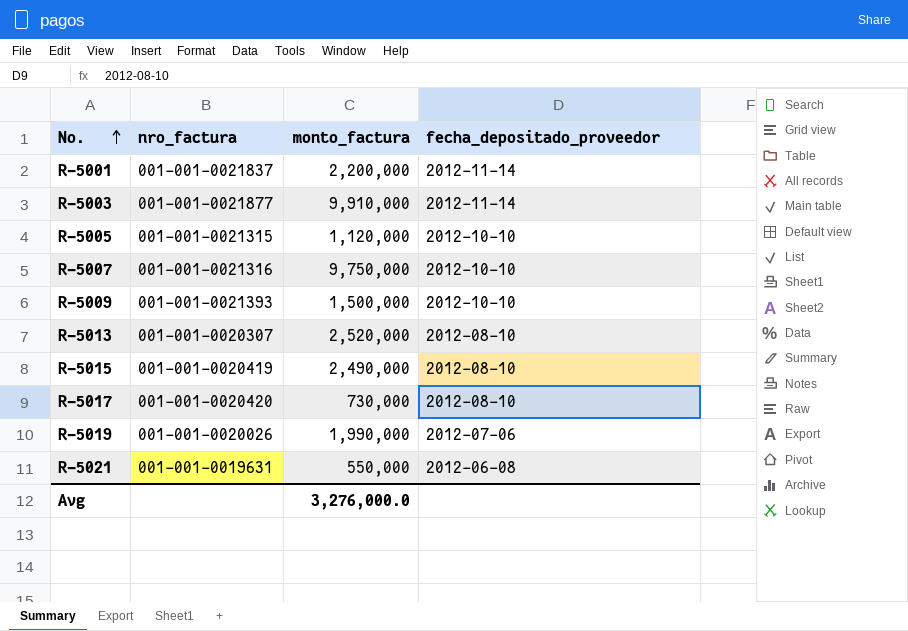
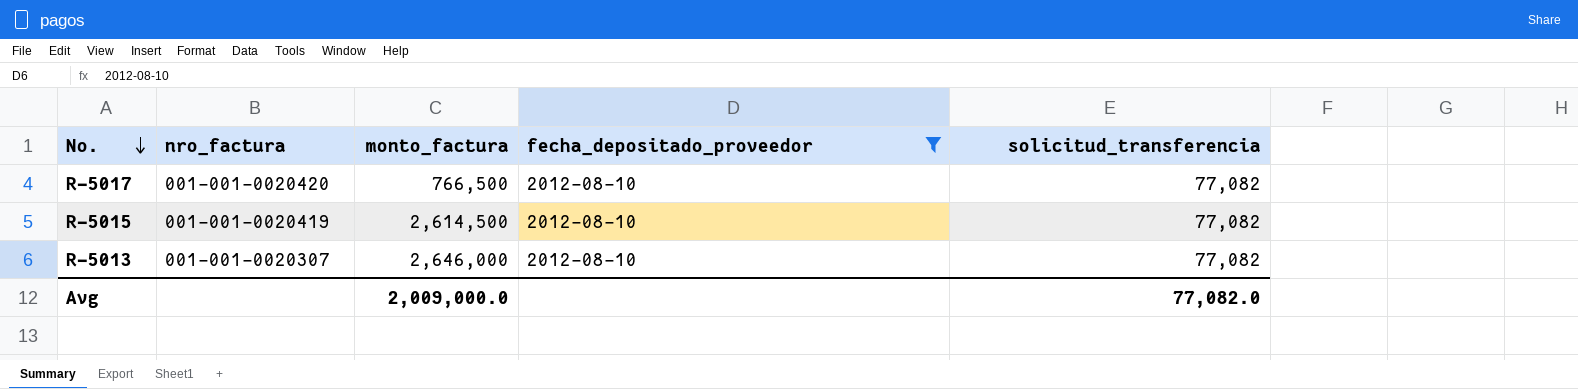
filter: none -> fecha_depositado_proveedor = 2012-08-10
row order: No. ascending -> No. descending
column solicitud_transferencia | position: none -> 5
R-5017 | monto_factura: 730,000 -> 766,500
R-5015 | monto_factura: 2,490,000 -> 2,614,500
R-5013 | monto_factura: 2,520,000 -> 2,646,000
Avg | monto_factura: 3,276,000.0 -> 2,009,000.0

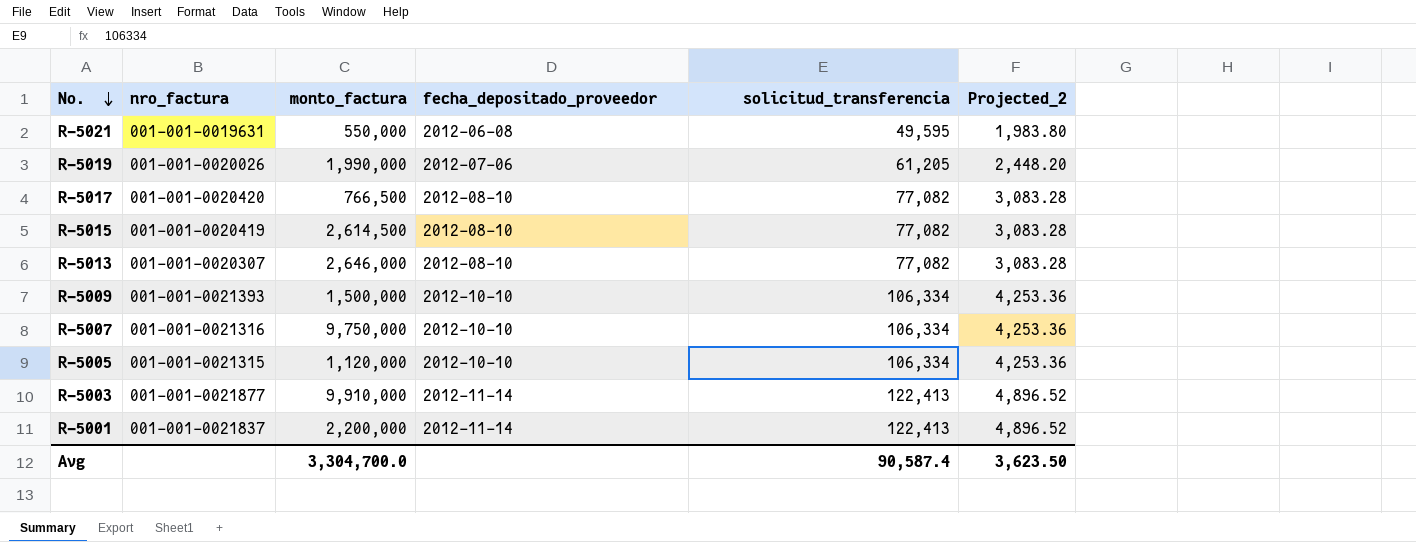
filter: fecha_depositado_proveedor = 2012-08-10 -> none
column Projected_2 | formula: none -> [solicitud_transferencia] * 0.04
Avg | monto_factura: 2,009,000.0 -> 3,304,700.0
Avg | solicitud_transferencia: 77,082.0 -> 90,587.4

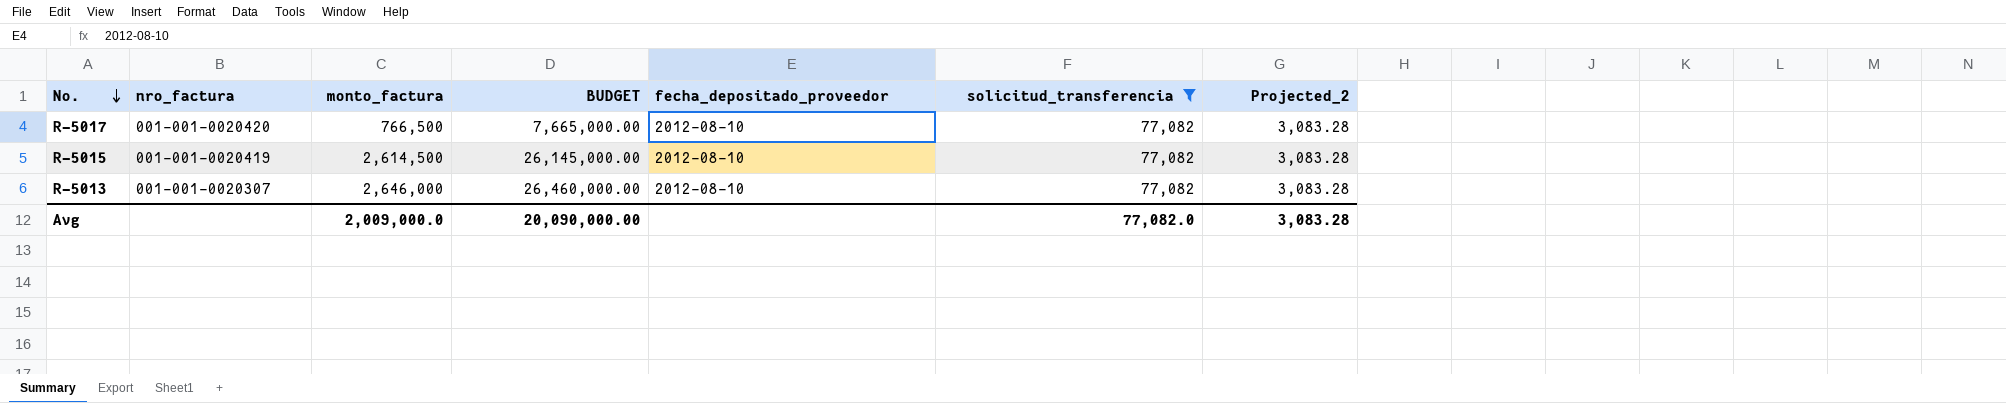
filter: none -> solicitud_transferencia = 77,082
column BUDGET | formula: none -> [monto_factura] * 10
Avg | monto_factura: 3,304,700.0 -> 2,009,000.0
Avg | solicitud_transferencia: 90,587.4 -> 77,082.0
Avg | Projected_2: 3,623.50 -> 3,083.28

